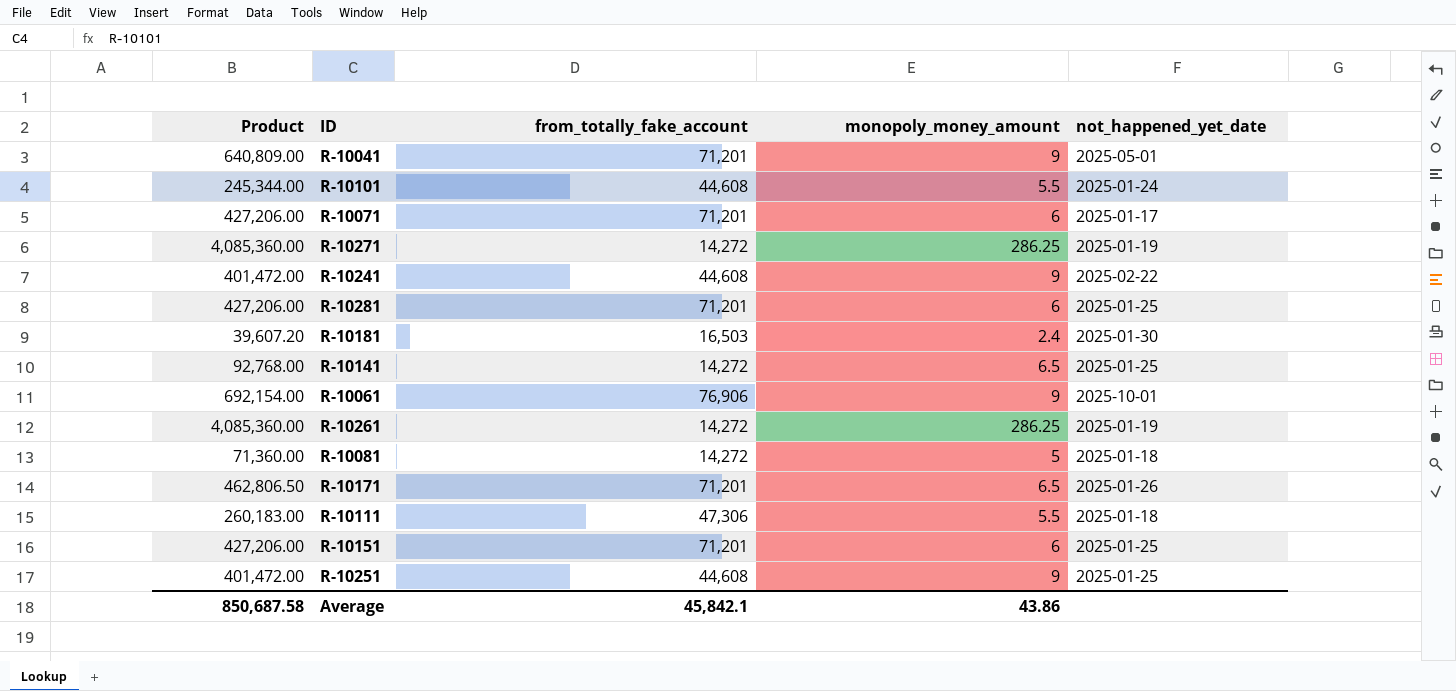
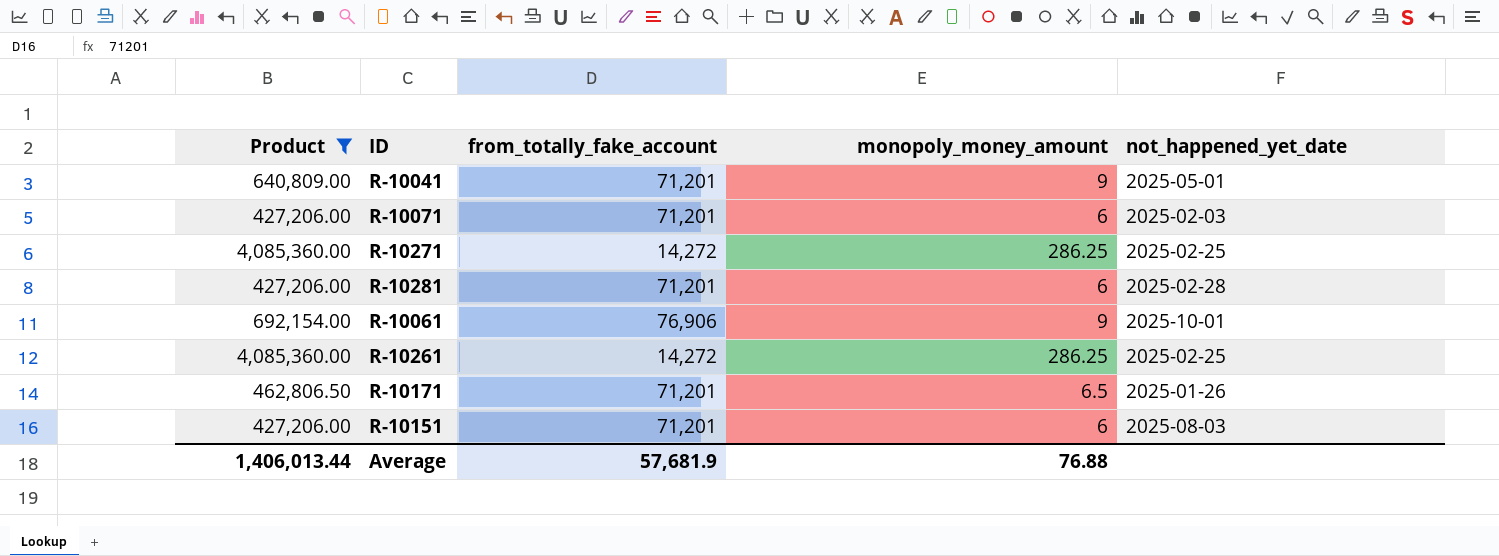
filter: none -> Product >= 427,206.00
R-10071 | not_happened_yet_date: 2025-01-17 -> 2025-02-03
R-10271 | not_happened_yet_date: 2025-01-19 -> 2025-02-25
R-10281 | not_happened_yet_date: 2025-01-25 -> 2025-02-28
R-10261 | not_happened_yet_date: 2025-01-19 -> 2025-02-25
R-10151 | not_happened_yet_date: 2025-01-25 -> 2025-08-03
Average | Product: 850,687.58 -> 1,406,013.44
Average | from_totally_fake_account: 45,842.1 -> 57,681.9
Average | monopoly_money_amount: 43.86 -> 76.88

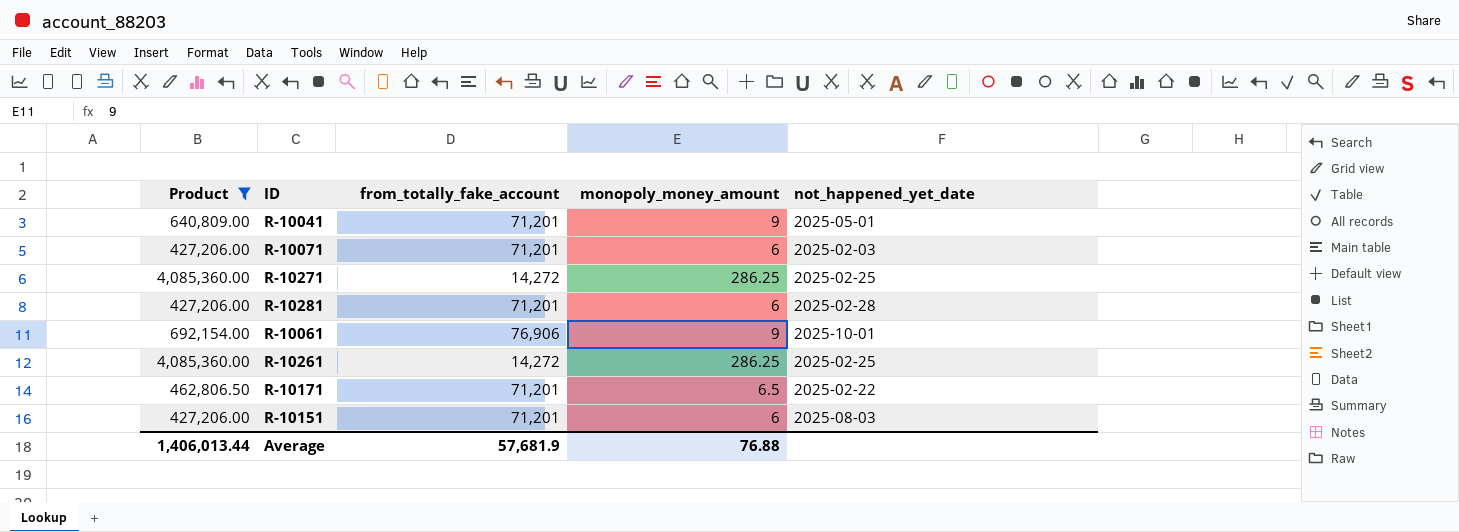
R-10171 | not_happened_yet_date: 2025-01-26 -> 2025-02-22

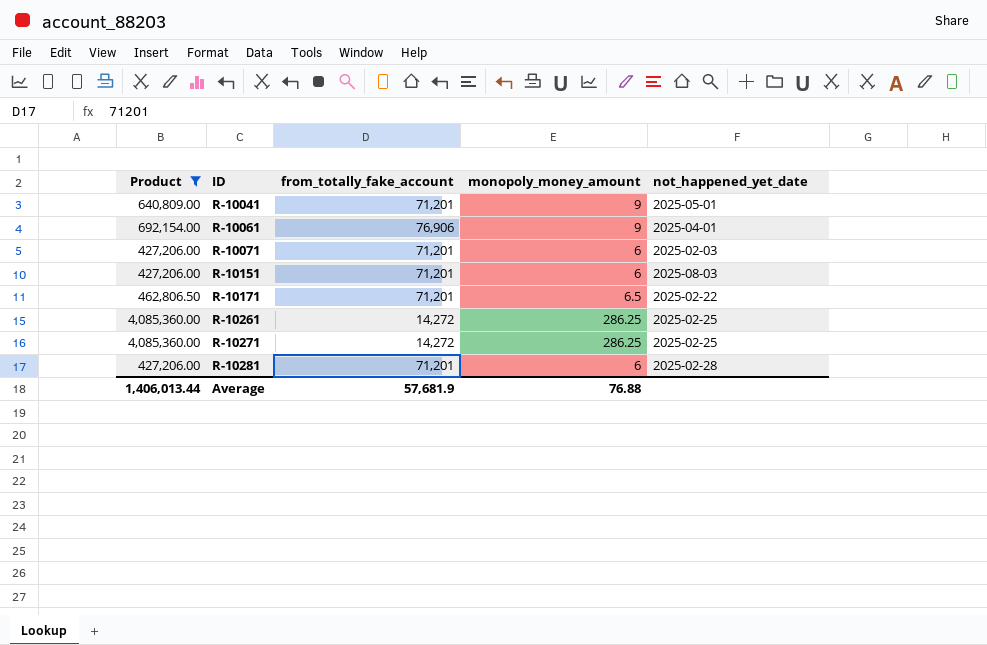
row order: none -> ID ascending
R-10061 | not_happened_yet_date: 2025-10-01 -> 2025-04-01

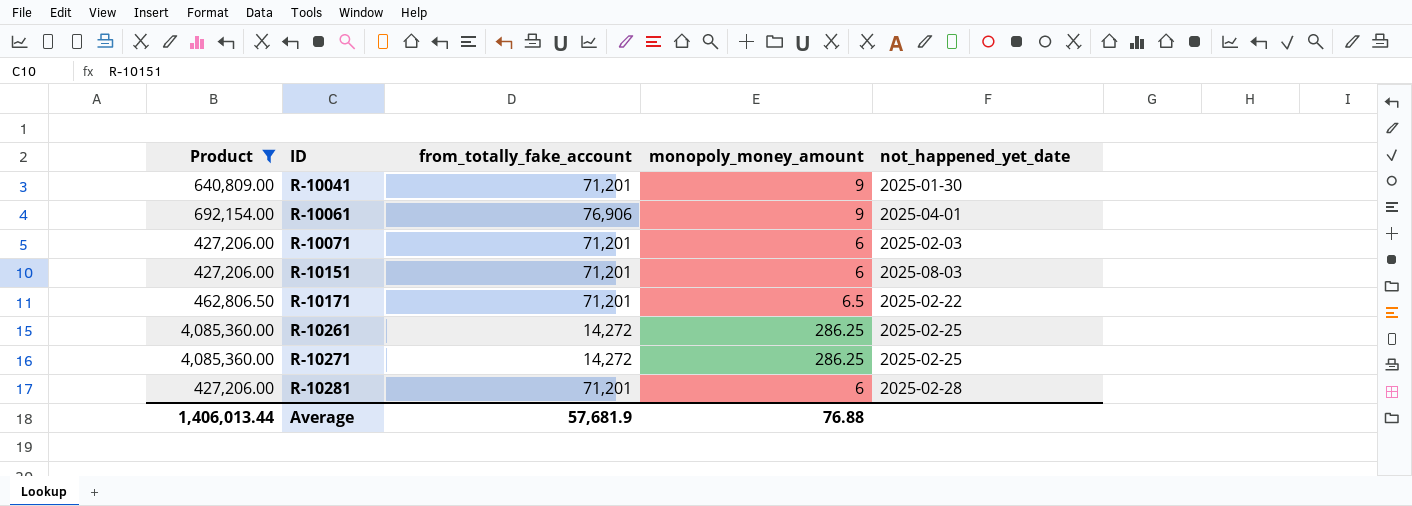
R-10041 | not_happened_yet_date: 2025-05-01 -> 2025-01-30

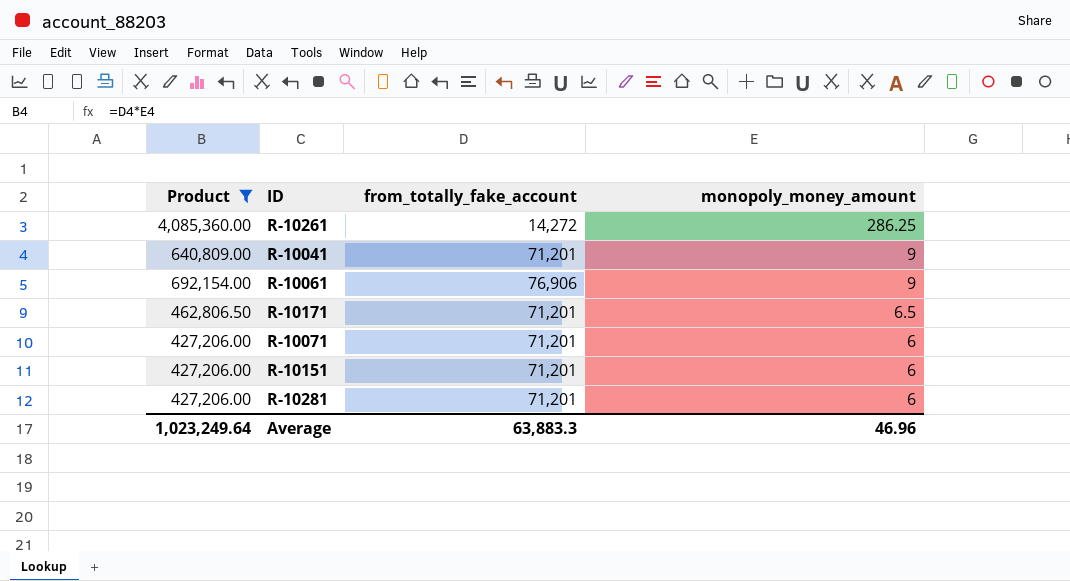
row order: ID ascending -> monopoly_money_amount descending
column not_happened_yet_date | position: 5 -> none
row R-10271: 4,085,360.00 | 14,272 | 286.25 | 2025-02-25 -> none
Average | Product: 1,406,013.44 -> 1,023,249.64
Average | from_totally_fake_account: 57,681.9 -> 63,883.3
Average | monopoly_money_amount: 76.88 -> 46.96

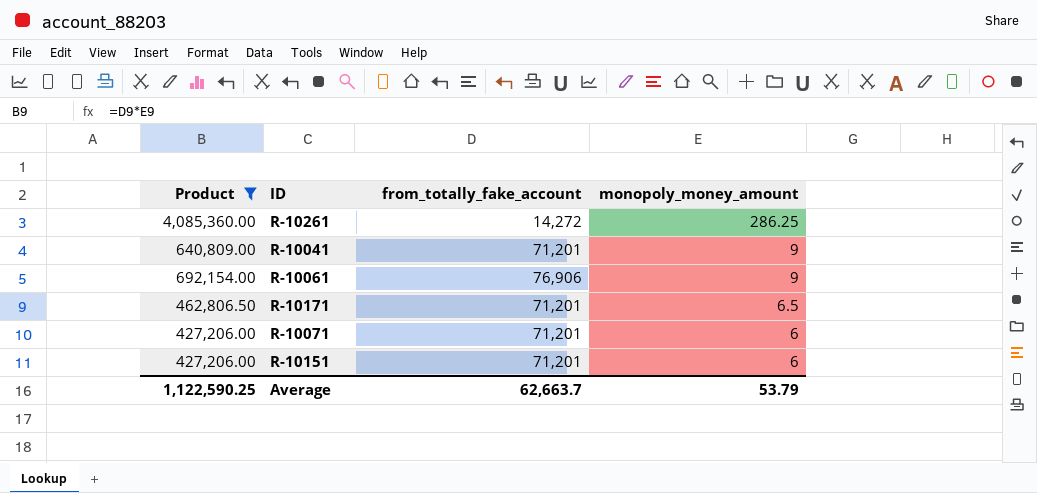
row R-10281: 427,206.00 | 71,201 | 6 -> none
Average | Product: 1,023,249.64 -> 1,122,590.25
Average | from_totally_fake_account: 63,883.3 -> 62,663.7
Average | monopoly_money_amount: 46.96 -> 53.79

